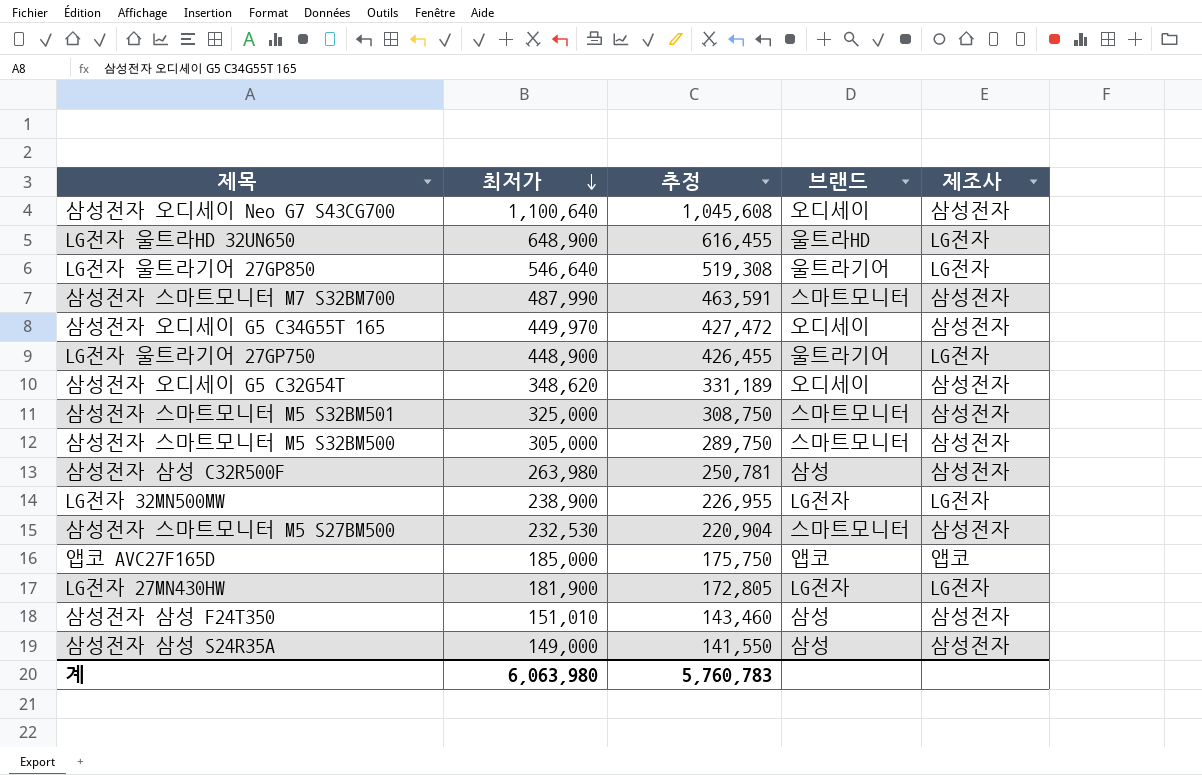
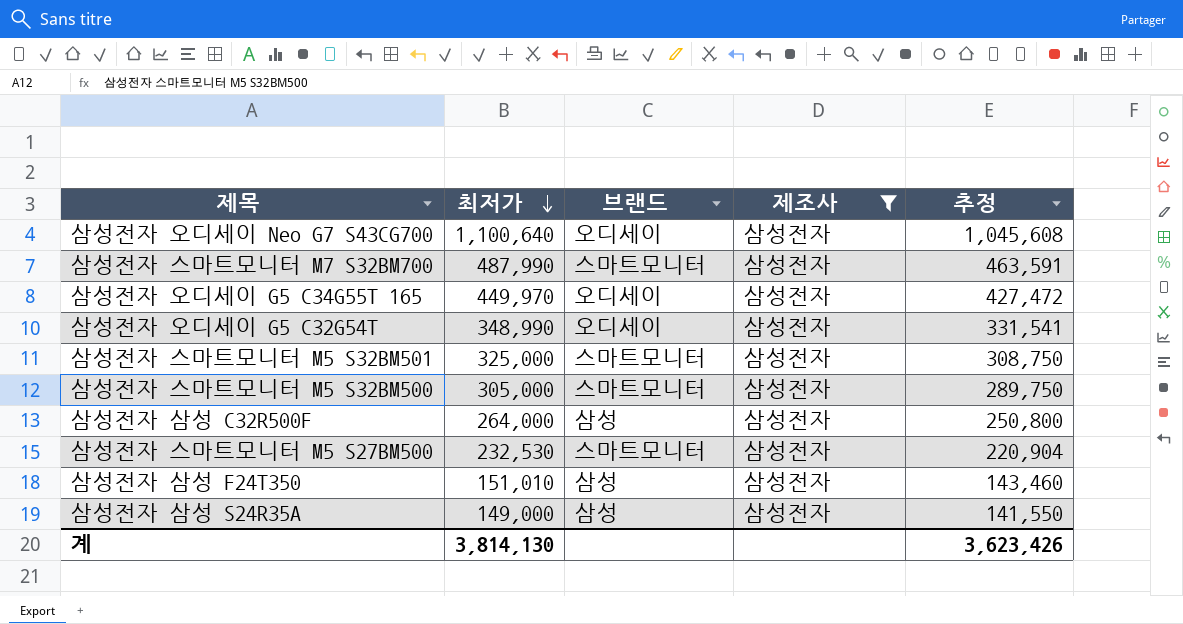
filter: none -> 제조사 = 삼성전자
column 추정 | position: 3 -> 5
삼성전자 오디세이 G5 C32G54T | 최저가: 348,620 -> 348,990
삼성전자 오디세이 G5 C32G54T | 추정: 331,189 -> 331,541
삼성전자 삼성 C32R500F | 최저가: 263,980 -> 264,000
삼성전자 삼성 C32R500F | 추정: 250,781 -> 250,800
계 | 최저가: 6,063,980 -> 3,814,130
계 | 추정: 5,760,783 -> 3,623,426

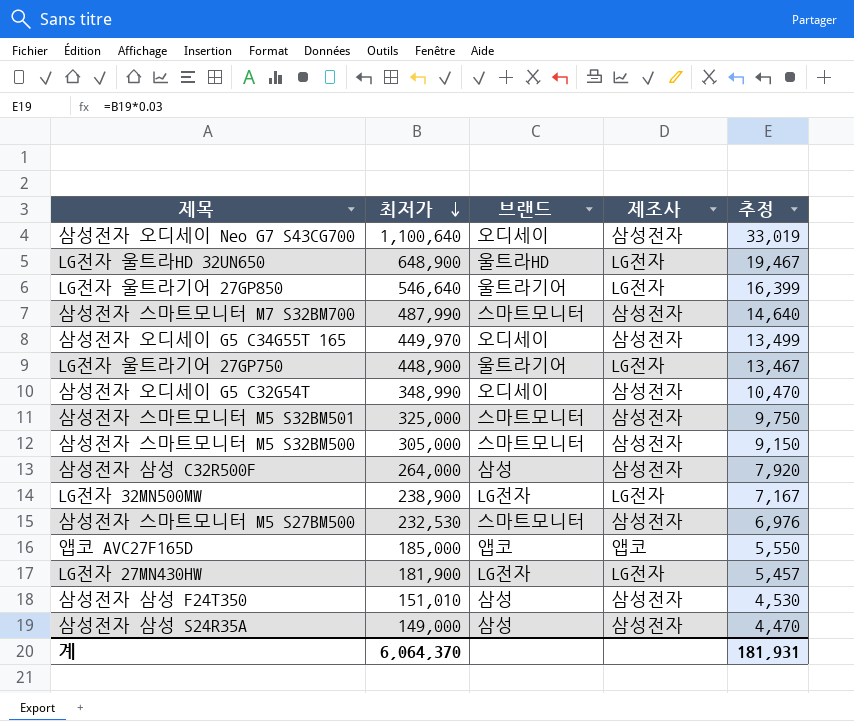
filter: 제조사 = 삼성전자 -> none
column 추정 | formula: [최저가] * 0.95 -> [최저가] * 0.03
계 | 최저가: 3,814,130 -> 6,064,370
계 | 추정: 3,623,426 -> 181,931

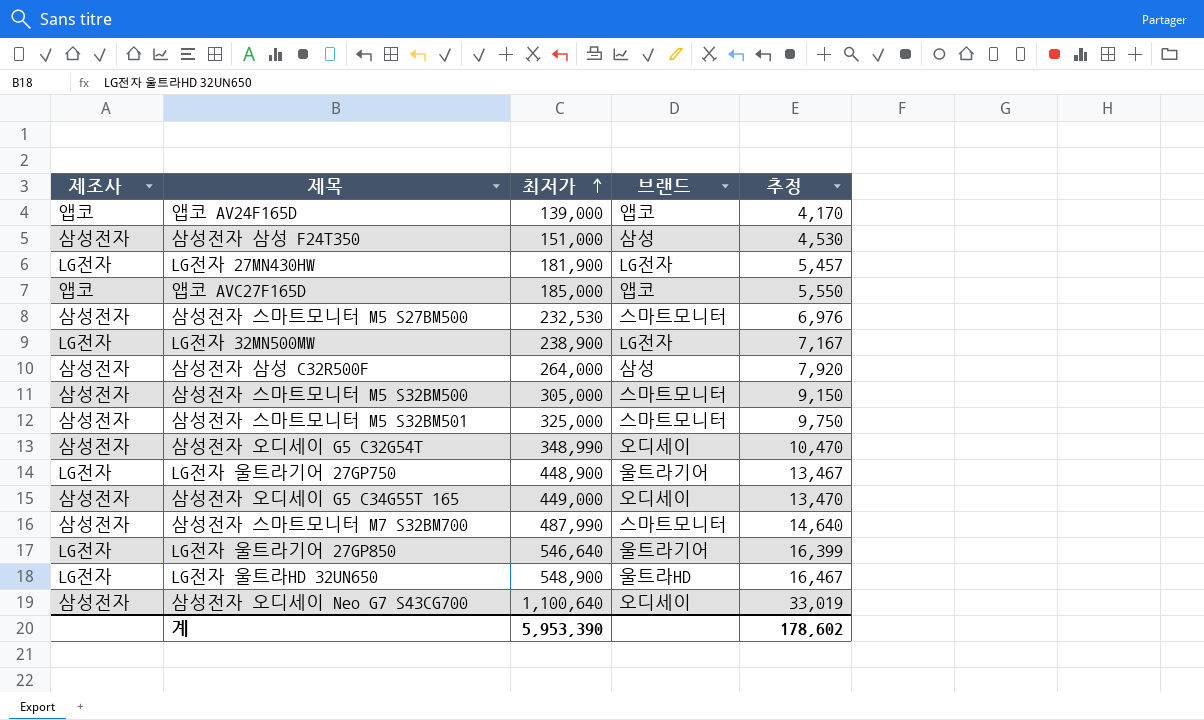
row order: 최저가 descending -> 최저가 ascending
column 제조사 | position: 4 -> 1
row 삼성전자 삼성 S24R35A: 149,000 | 삼성 | 삼성전자 | 4,470 -> none
row 앱코 AV24F165D: none -> 앱코 | 139,000 | 앱코 | 4,170
삼성전자 삼성 F24T350 | 최저가: 151,010 -> 151,000
삼성전자 오디세이 G5 C34G55T 165 | 최저가: 449,970 -> 449,000
삼성전자 오디세이 G5 C34G55T 165 | 추정: 13,499 -> 13,470
LG전자 울트라HD 32UN650 | 최저가: 648,900 -> 548,900
LG전자 울트라HD 32UN650 | 추정: 19,467 -> 16,467
계 | 최저가: 6,064,370 -> 5,953,390
계 | 추정: 181,931 -> 178,602

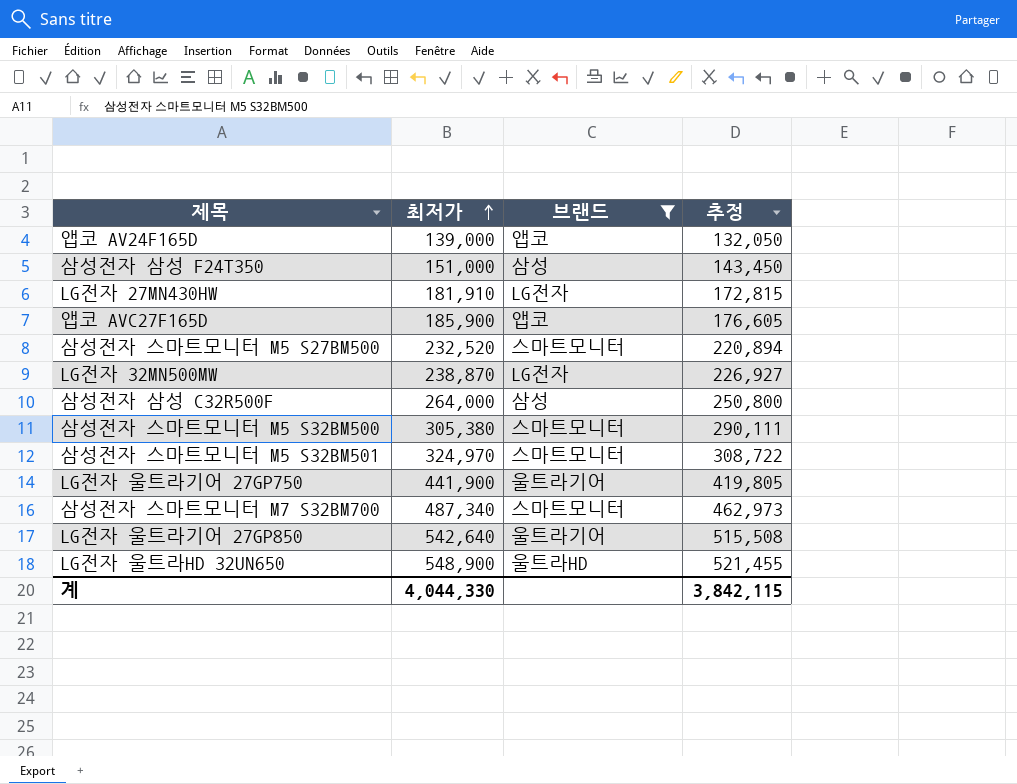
filter: none -> 브랜드 != 오디세이
column 제조사 | position: 1 -> none
column 추정 | formula: [최저가] * 0.03 -> [최저가] * 0.95
LG전자 27MN430HW | 최저가: 181,900 -> 181,910
앱코 AVC27F165D | 최저가: 185,000 -> 185,900
삼성전자 스마트모니터 M5 S27BM500 | 최저가: 232,530 -> 232,520
LG전자 32MN500MW | 최저가: 238,900 -> 238,870
삼성전자 스마트모니터 M5 S32BM500 | 최저가: 305,000 -> 305,380
삼성전자 스마트모니터 M5 S32BM501 | 최저가: 325,000 -> 324,970
LG전자 울트라기어 27GP750 | 최저가: 448,900 -> 441,900
삼성전자 스마트모니터 M7 S32BM700 | 최저가: 487,990 -> 487,340
LG전자 울트라기어 27GP850 | 최저가: 546,640 -> 542,640
계 | 최저가: 5,953,390 -> 4,044,330
계 | 추정: 178,602 -> 3,842,115

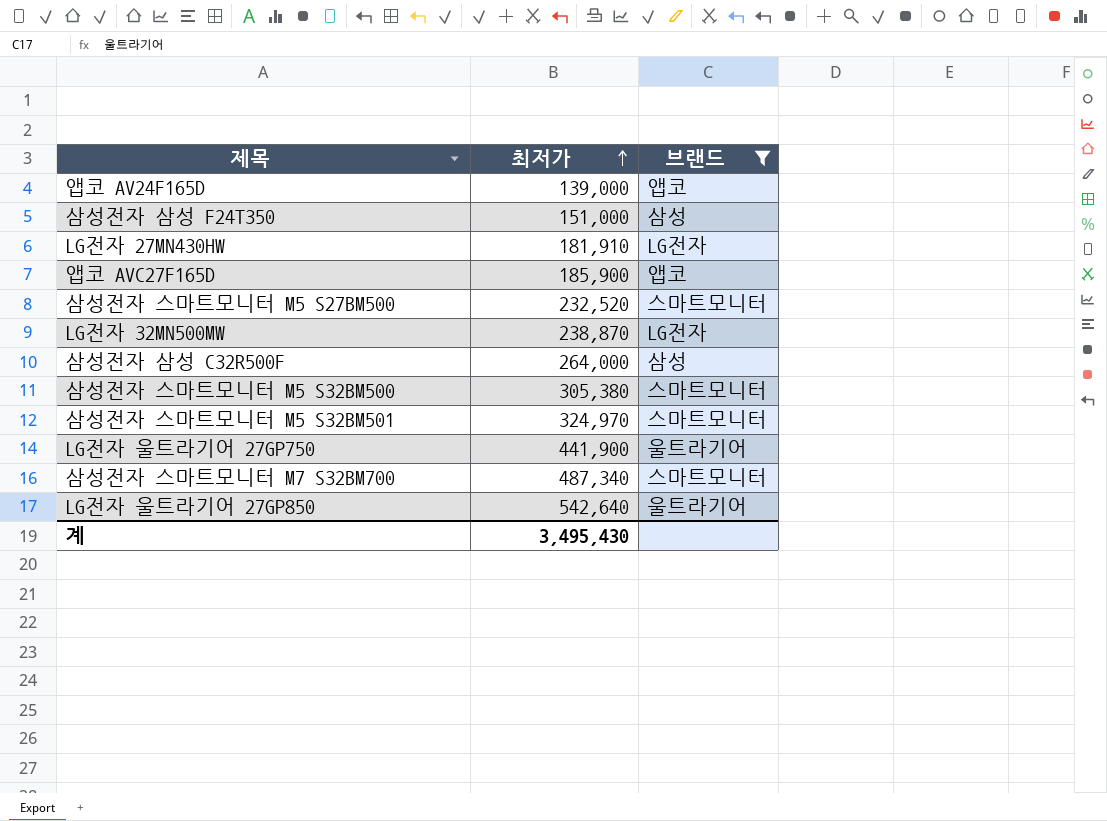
column 추정 | formula: [최저가] * 0.95 -> none
row LG전자 울트라HD 32UN650: 548,900 | 울트라HD | 521,455 -> none
계 | 최저가: 4,044,330 -> 3,495,430

